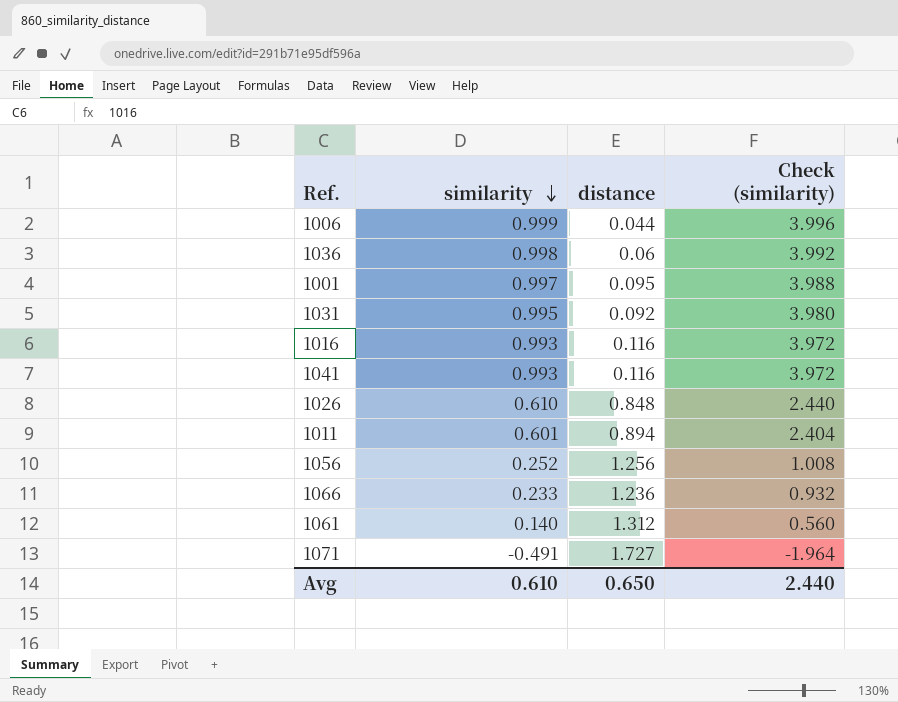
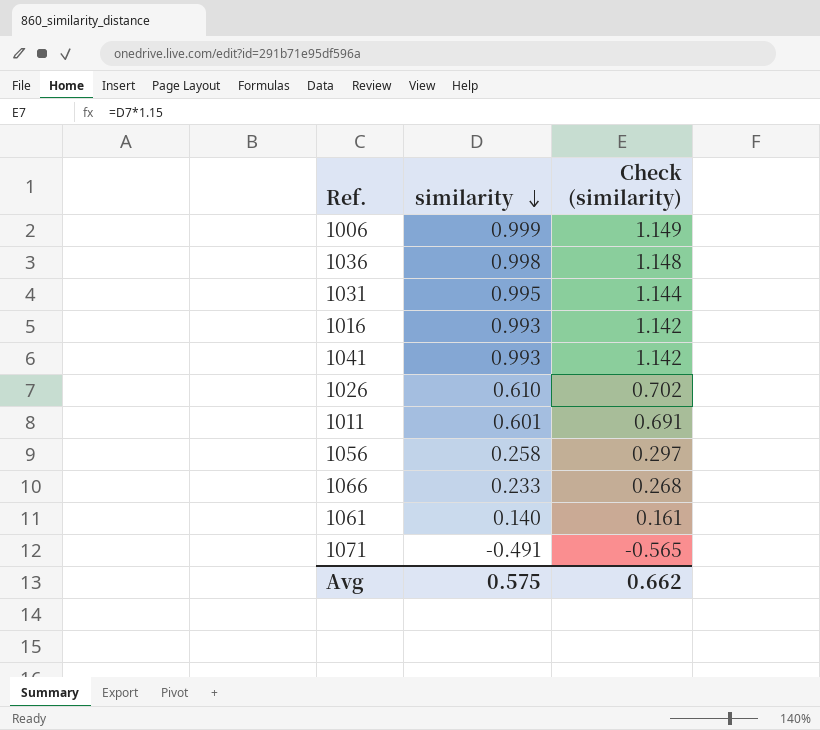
column distance | position: 3 -> none
column Check (similarity) | formula: [similarity] * 4 -> [similarity] * 1.15
row 1001: 0.997 | 0.095 | 3.988 -> none
1056 | similarity: 0.252 -> 0.258
Avg | similarity: 0.610 -> 0.575
Avg | Check (similarity): 2.440 -> 0.662

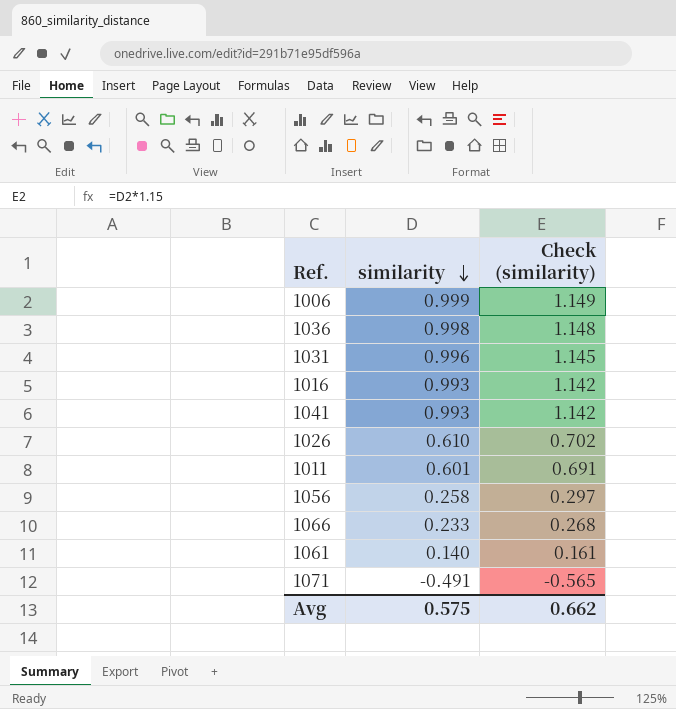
1031 | similarity: 0.995 -> 0.996
1031 | Check (similarity): 1.144 -> 1.145

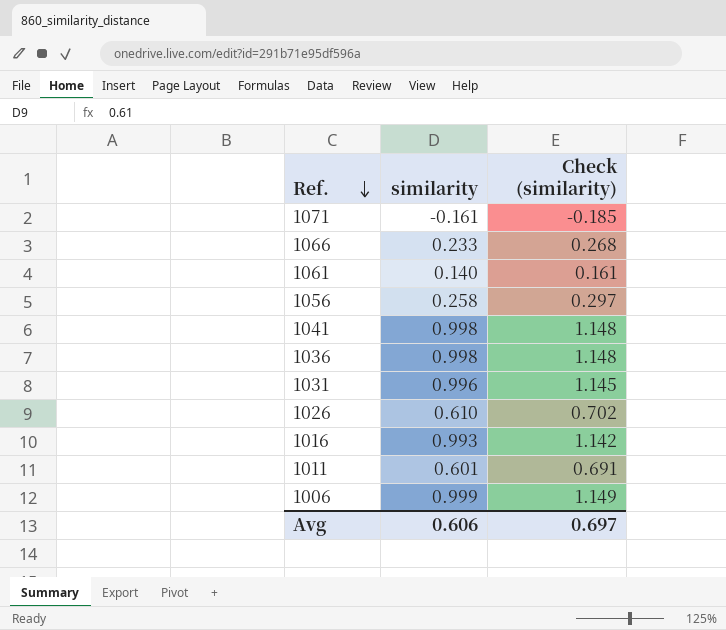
row order: similarity descending -> Ref. descending
1071 | similarity: -0.491 -> -0.161
1071 | Check (similarity): -0.565 -> -0.185
1041 | similarity: 0.993 -> 0.998
1041 | Check (similarity): 1.142 -> 1.148
Avg | similarity: 0.575 -> 0.606
Avg | Check (similarity): 0.662 -> 0.697

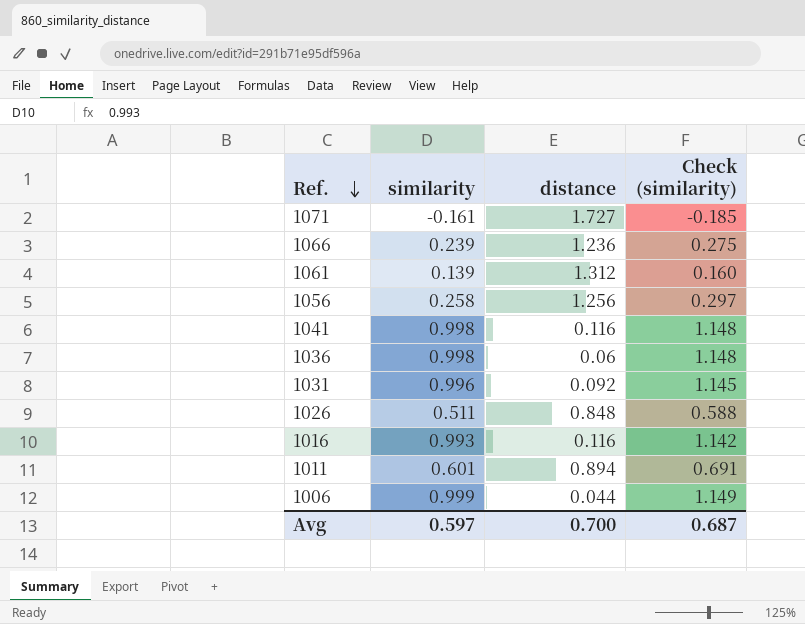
column distance | position: none -> 3
1066 | similarity: 0.233 -> 0.239
1066 | Check (similarity): 0.268 -> 0.275
1061 | similarity: 0.140 -> 0.139
1061 | Check (similarity): 0.161 -> 0.160
1026 | similarity: 0.610 -> 0.511
1026 | Check (similarity): 0.702 -> 0.588
Avg | similarity: 0.606 -> 0.597
Avg | Check (similarity): 0.697 -> 0.687

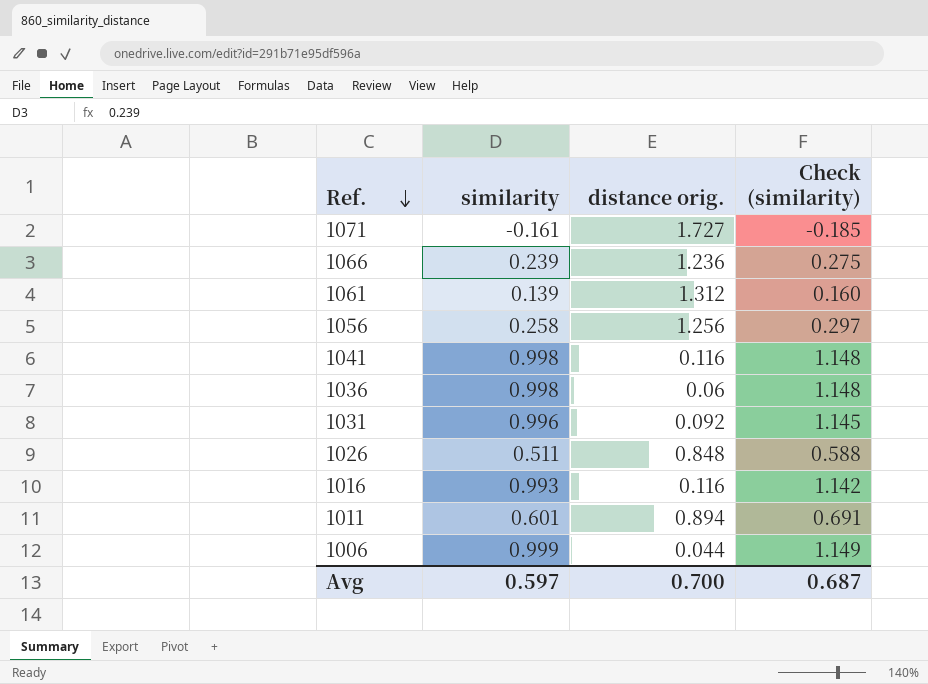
column name: distance -> distance orig.

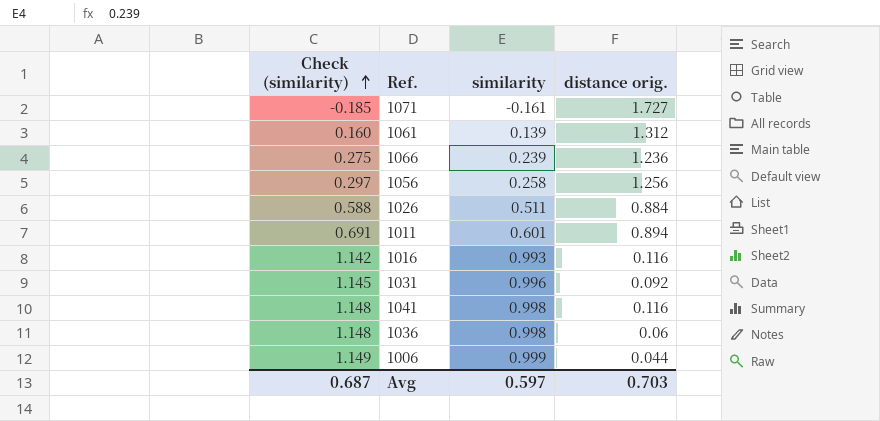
row order: Ref. descending -> Check (similarity) ascending
column Check (similarity) | position: 4 -> 1
1026 | distance orig.: 0.848 -> 0.884
Avg | distance orig.: 0.700 -> 0.703

